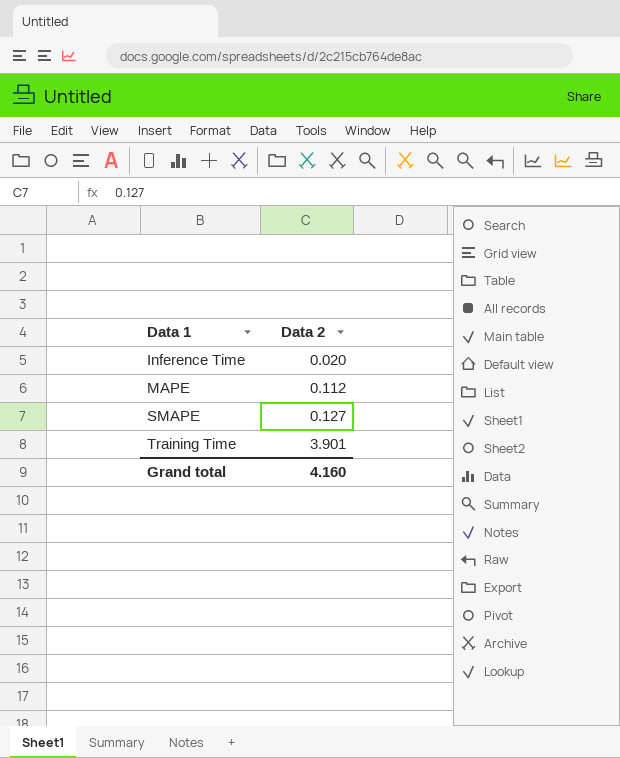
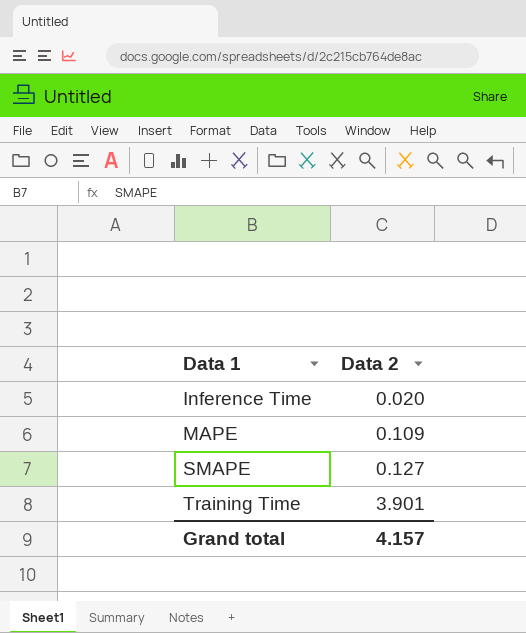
MAPE | Data 2: 0.112 -> 0.109
Grand total | Data 2: 4.160 -> 4.157

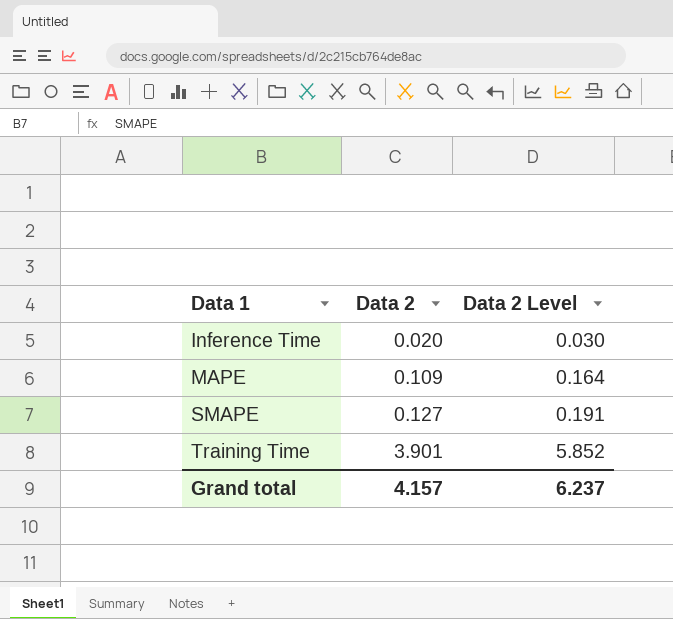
column Data 2 Level | formula: none -> [Data 2] * 1.5

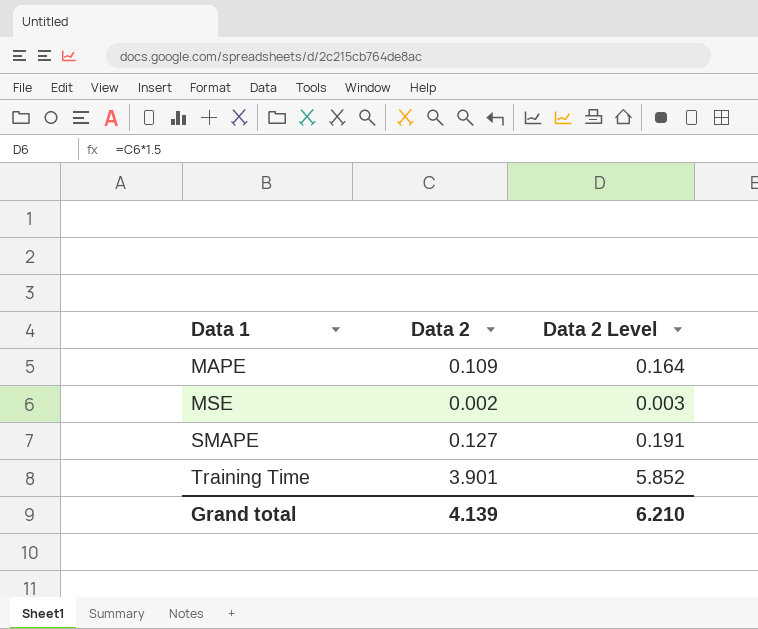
row Inference Time: 0.020 | 0.030 -> none
row MSE: none -> 0.002 | 0.003
Grand total | Data 2: 4.157 -> 4.139
Grand total | Data 2 Level: 6.237 -> 6.210

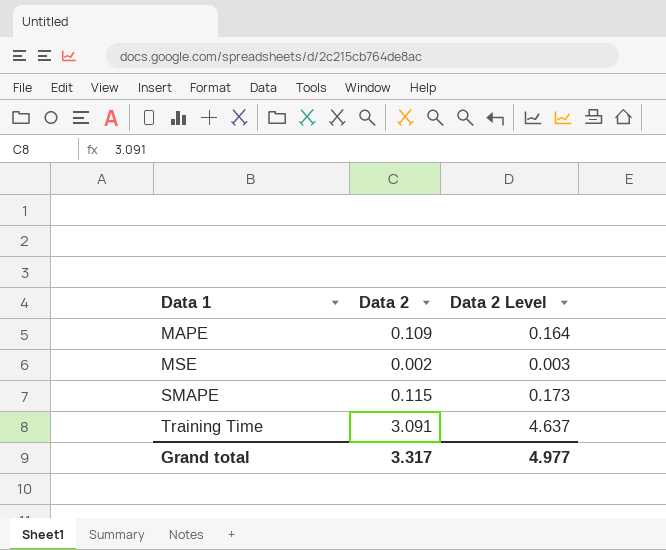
SMAPE | Data 2: 0.127 -> 0.115
SMAPE | Data 2 Level: 0.191 -> 0.173
Training Time | Data 2: 3.901 -> 3.091
Training Time | Data 2 Level: 5.852 -> 4.637
Grand total | Data 2: 4.139 -> 3.317
Grand total | Data 2 Level: 6.210 -> 4.977

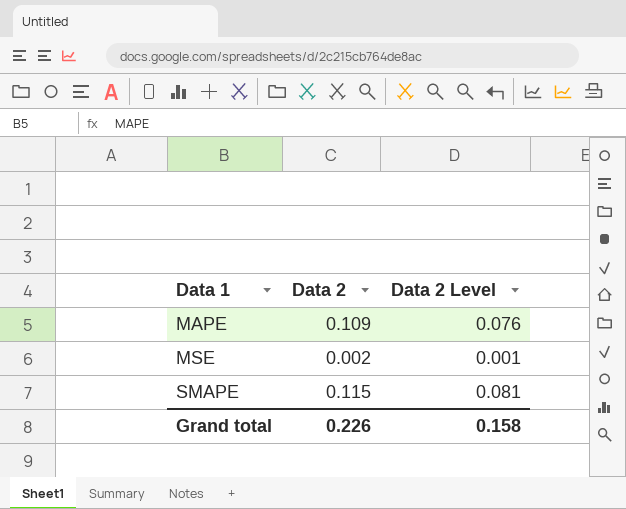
column Data 2 Level | formula: [Data 2] * 1.5 -> [Data 2] * 0.7
row Training Time: 3.091 | 4.637 -> none
Grand total | Data 2: 3.317 -> 0.226
Grand total | Data 2 Level: 4.977 -> 0.158

